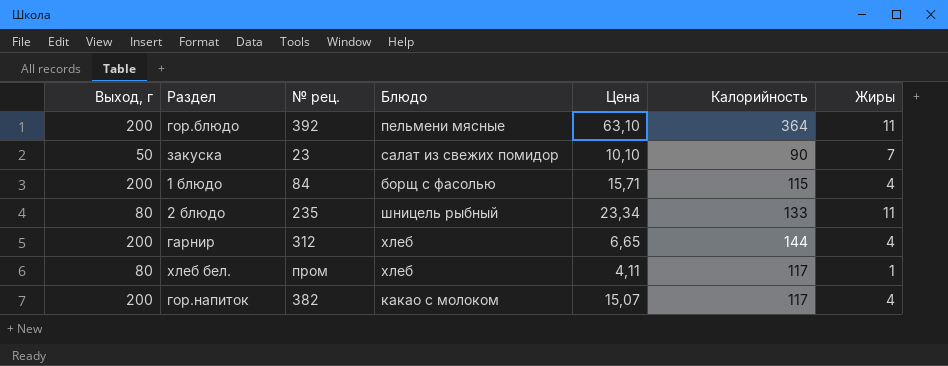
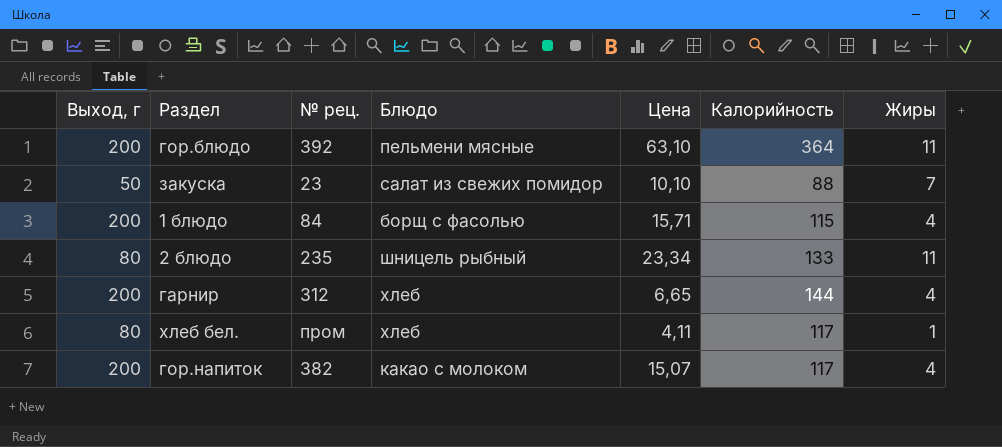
закуска | Калорийность: 90 -> 88

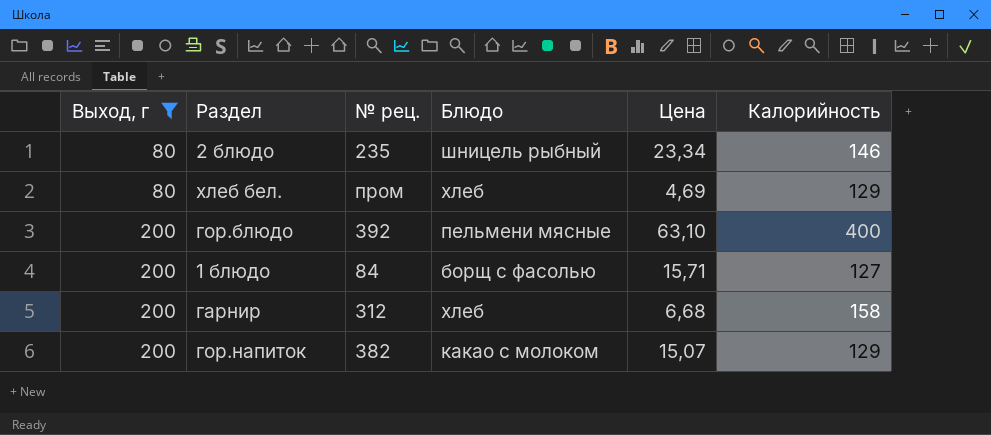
filter: none -> Выход, г != 50
row order: none -> Выход, г ascending
column Жиры | position: 7 -> none
2 блюдо | Калорийность: 133 -> 146
хлеб бел. | Цена: 4,11 -> 4,69
хлеб бел. | Калорийность: 117 -> 129
гор.блюдо | Калорийность: 364 -> 400
1 блюдо | Калорийность: 115 -> 127
гарнир | Цена: 6,65 -> 6,68
гарнир | Калорийность: 144 -> 158
гор.напиток | Калорийность: 117 -> 129

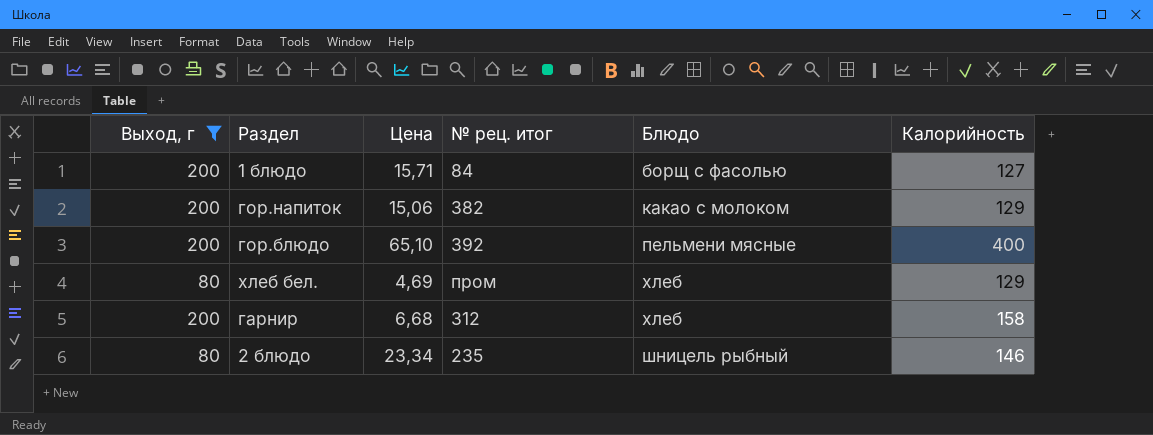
row order: Выход, г ascending -> Блюдо ascending
column Цена | position: 5 -> 3
column name: № рец. -> № рец. итог
гор.напиток | Цена: 15,07 -> 15,06
гор.блюдо | Цена: 63,10 -> 65,10

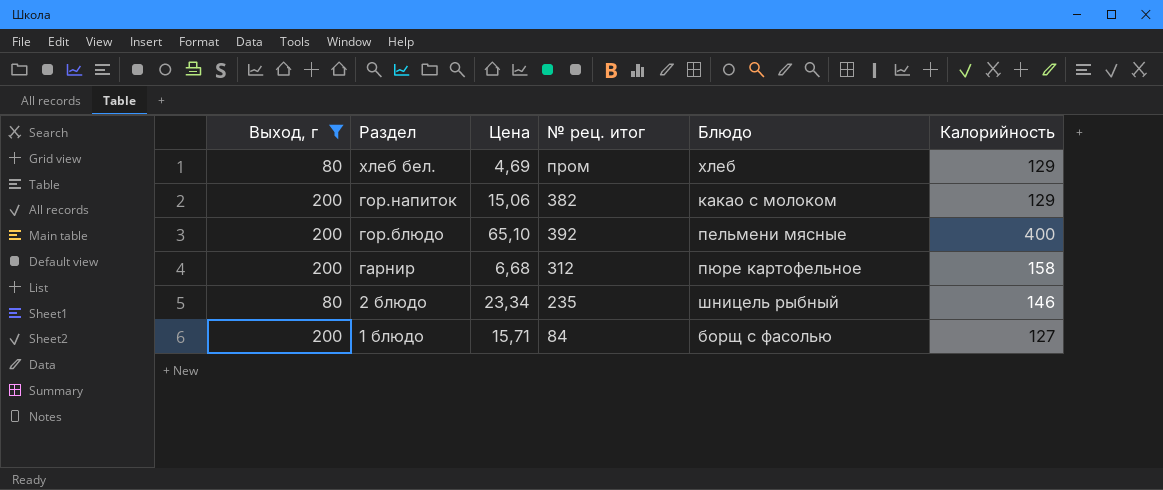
row order: Блюдо ascending -> Раздел descending
гарнир | Блюдо: хлеб -> пюре картофельное

